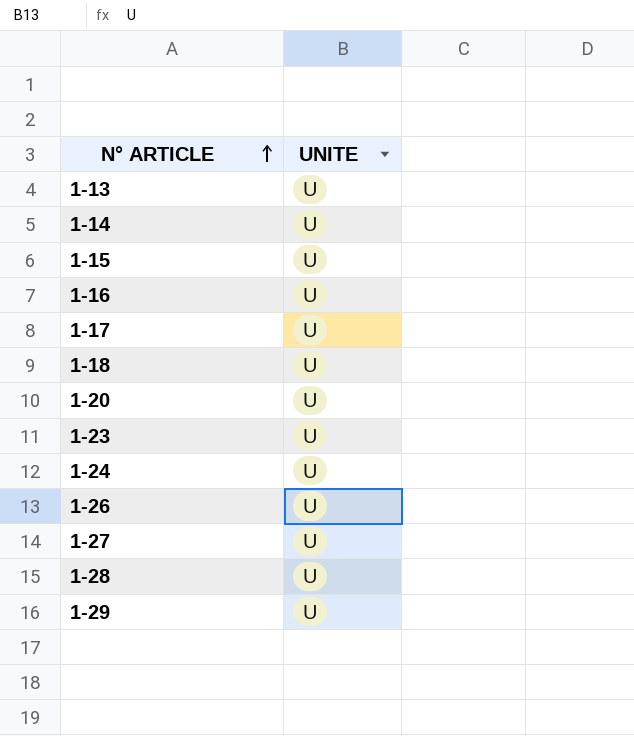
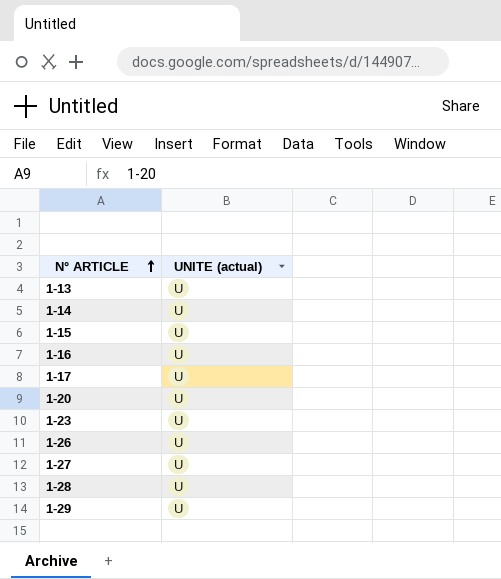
column name: UNITE -> UNITE (actual)
row 1-18: U -> none
row 1-24: U -> none

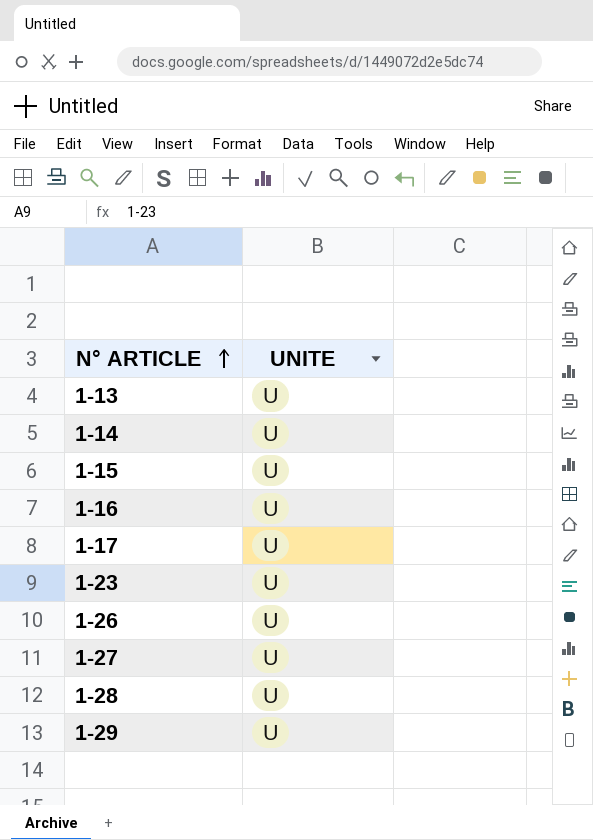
column name: UNITE (actual) -> UNITE
row 1-20: U -> none

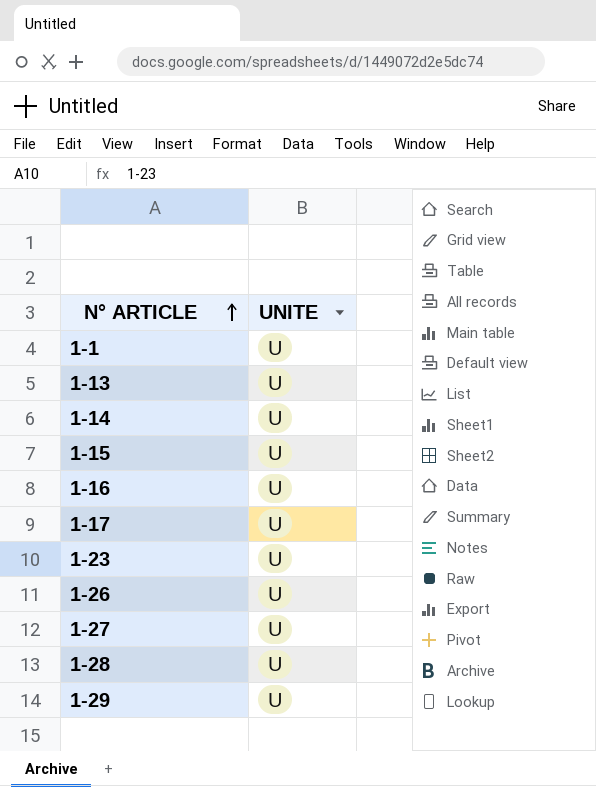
row 1-1: none -> U

